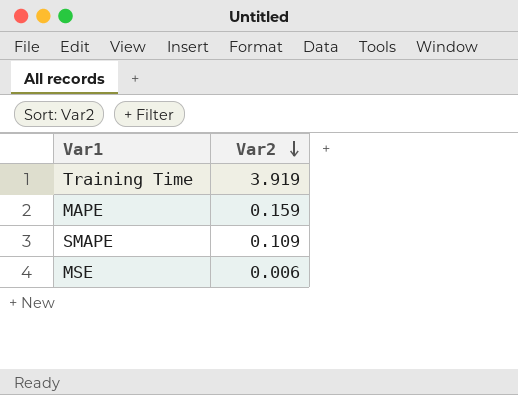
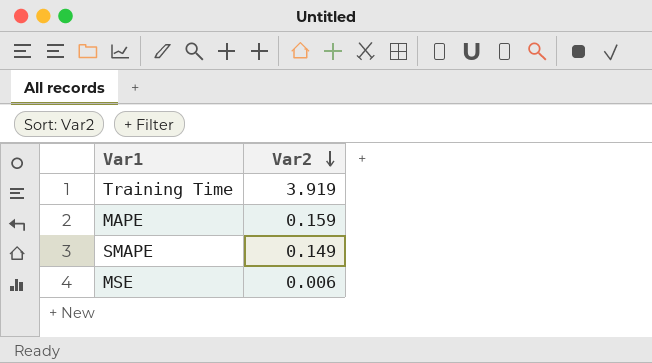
SMAPE | Var2: 0.109 -> 0.149

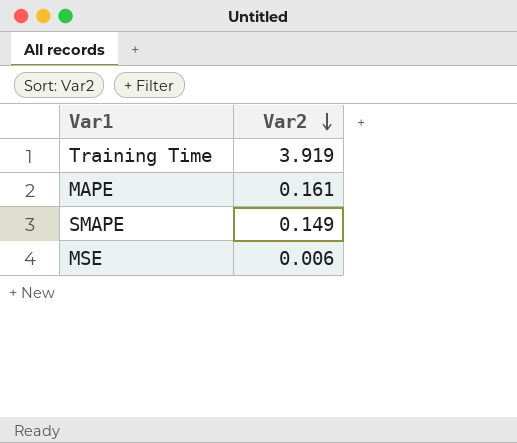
MAPE | Var2: 0.159 -> 0.161

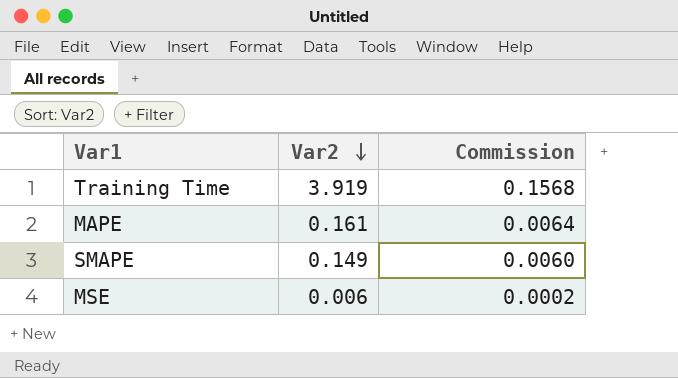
column Commission | formula: none -> [Var2] * 0.04

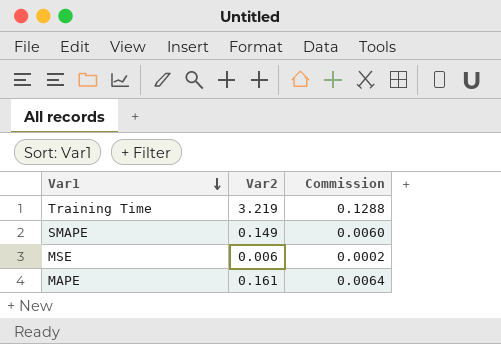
row order: Var2 descending -> Var1 descending
Training Time | Var2: 3.919 -> 3.219
Training Time | Commission: 0.1568 -> 0.1288

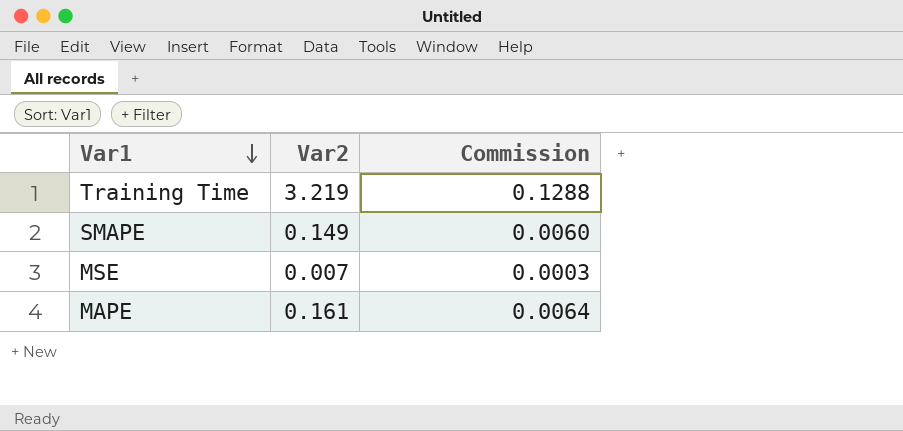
MSE | Var2: 0.006 -> 0.007
MSE | Commission: 0.0002 -> 0.0003

